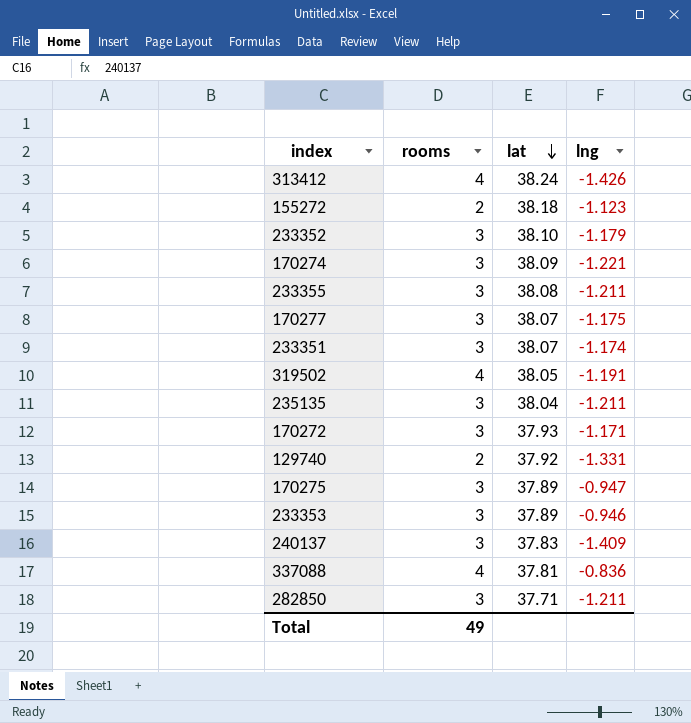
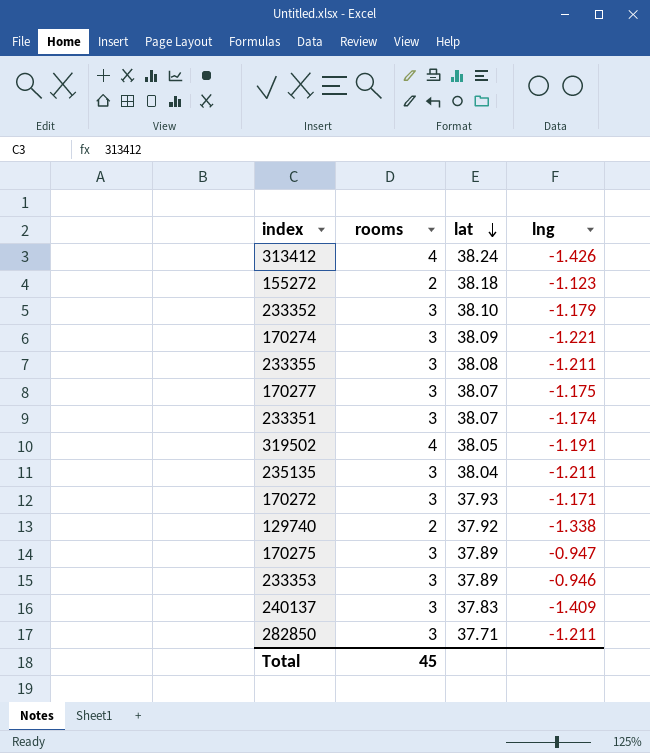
row 337088: 4 | 37.81 | -0.836 -> none
129740 | lng: -1.331 -> -1.338
Total | rooms: 49 -> 45

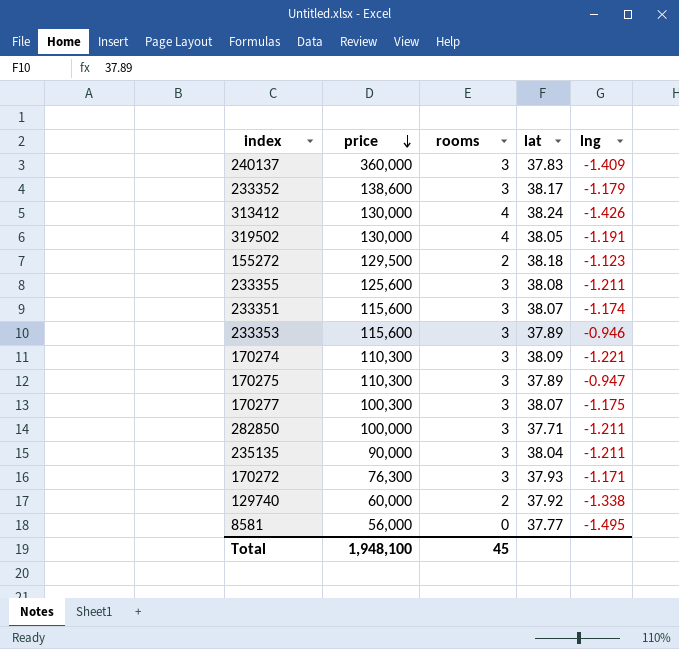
row order: lat descending -> price descending
column price | position: none -> 2
233352 | lat: 38.10 -> 38.17
row 8581: none -> 56,000 | 0 | 37.77 | -1.495

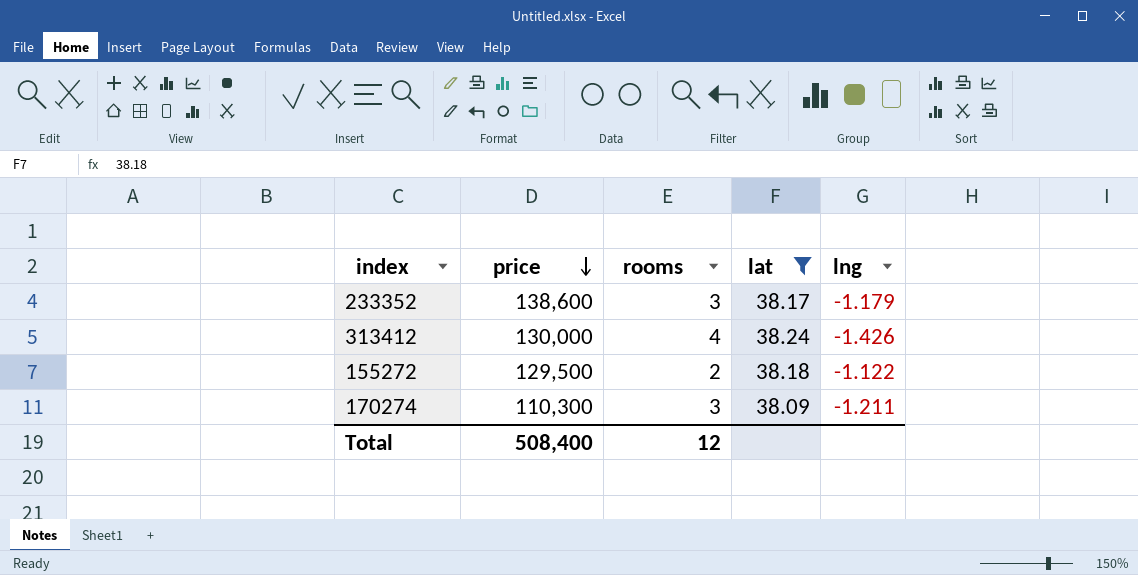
filter: none -> lat >= 38.09
155272 | lng: -1.123 -> -1.122
170274 | lng: -1.221 -> -1.211
Total | price: 1,948,100 -> 508,400
Total | rooms: 45 -> 12

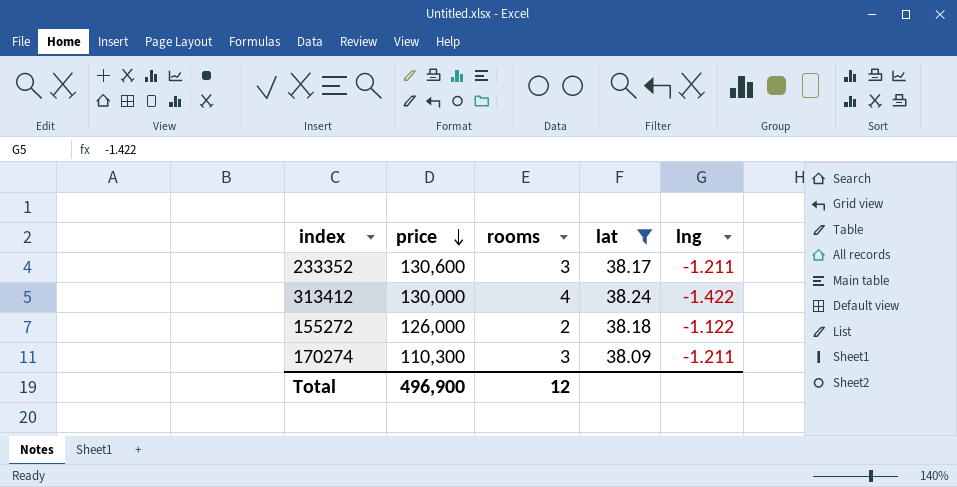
233352 | price: 138,600 -> 130,600
233352 | lng: -1.179 -> -1.211
313412 | lng: -1.426 -> -1.422
155272 | price: 129,500 -> 126,000
Total | price: 508,400 -> 496,900

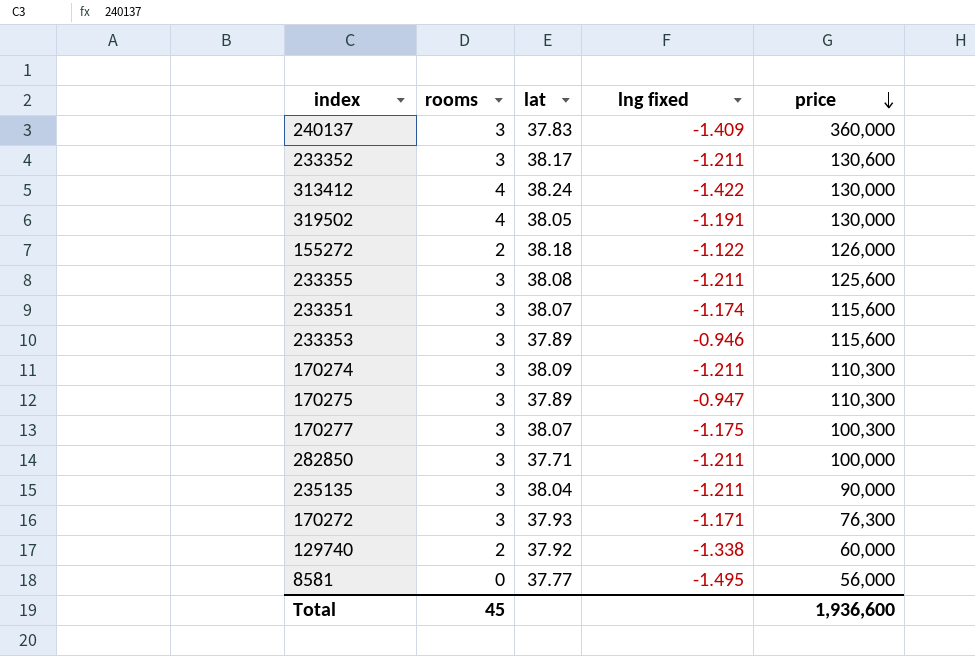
filter: lat >= 38.09 -> none
column name: lng -> lng fixed
column price | position: 2 -> 5
Total | rooms: 12 -> 45
Total | price: 496,900 -> 1,936,600

